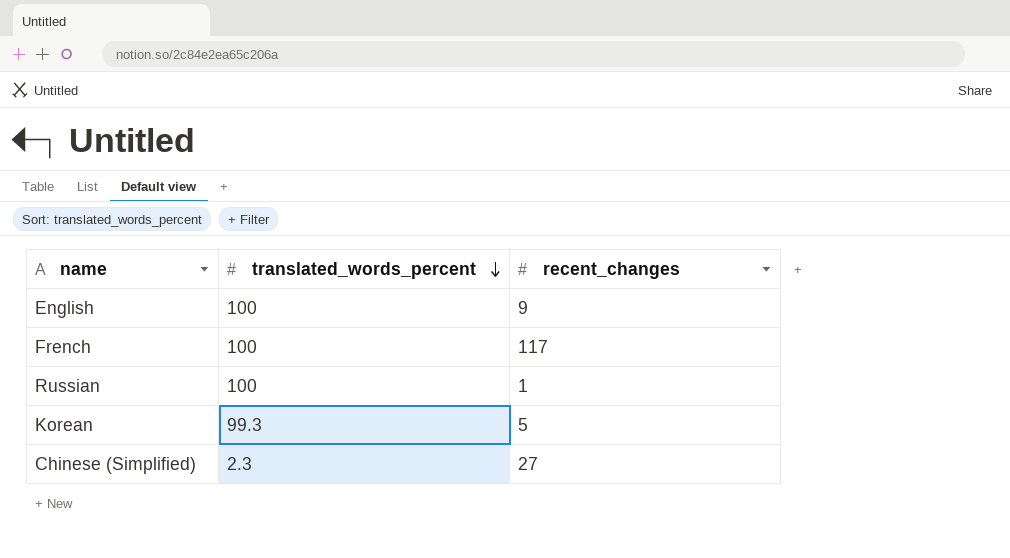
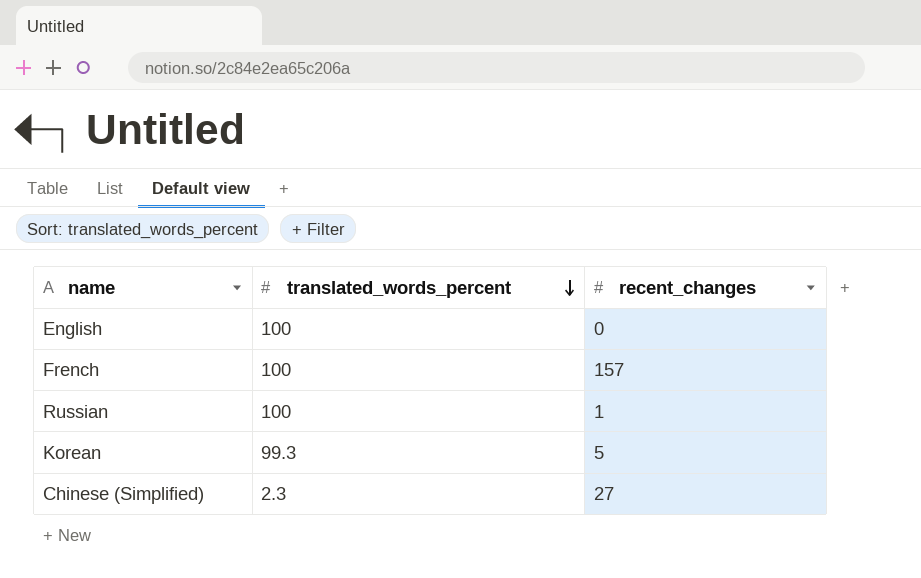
English | recent_changes: 9 -> 0
French | recent_changes: 117 -> 157

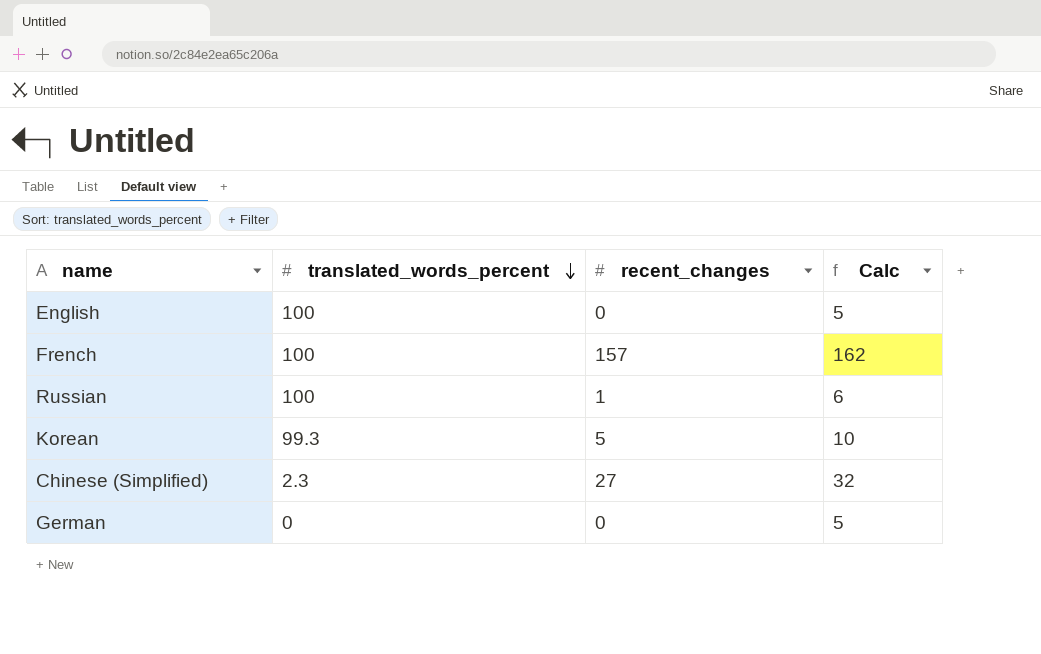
column Calc | formula: none -> [recent_changes] + 5
row German: none -> 0 | 0 | 5

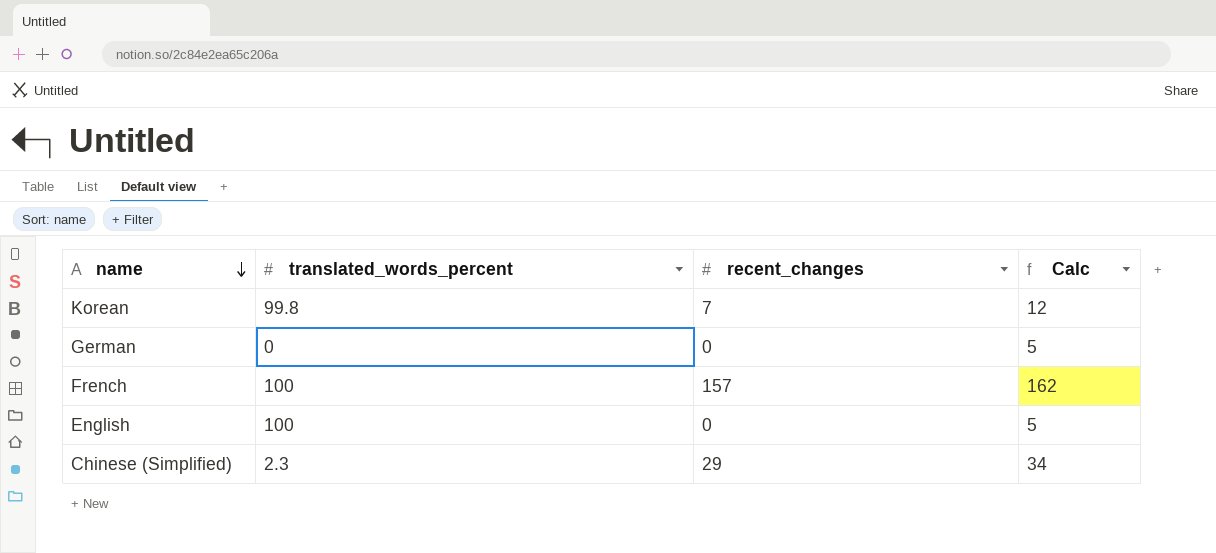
row order: translated_words_percent descending -> name descending
row Russian: 100 | 1 | 6 -> none
Korean | translated_words_percent: 99.3 -> 99.8
Korean | recent_changes: 5 -> 7
Korean | Calc: 10 -> 12
Chinese (Simplified) | recent_changes: 27 -> 29
Chinese (Simplified) | Calc: 32 -> 34

